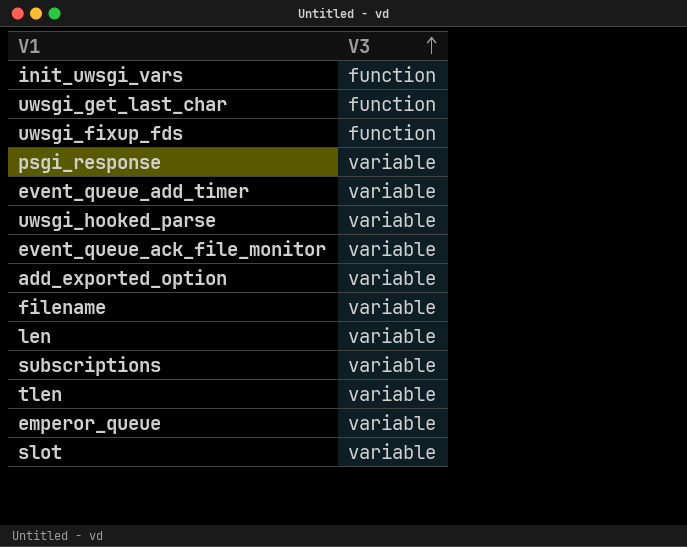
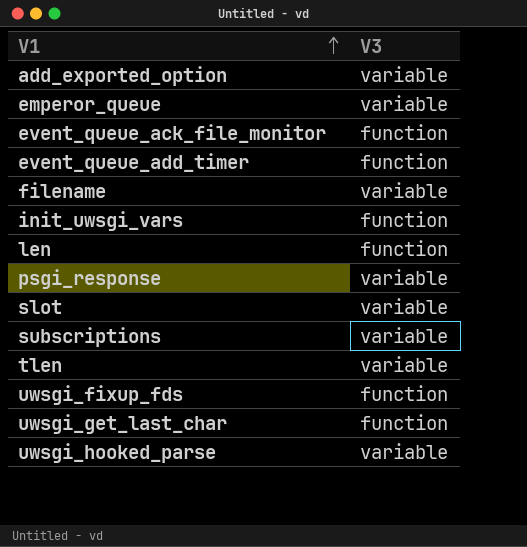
row order: V3 ascending -> V1 ascending
event_queue_ack_file_monitor | V3: variable -> function
event_queue_add_timer | V3: variable -> function
len | V3: variable -> function

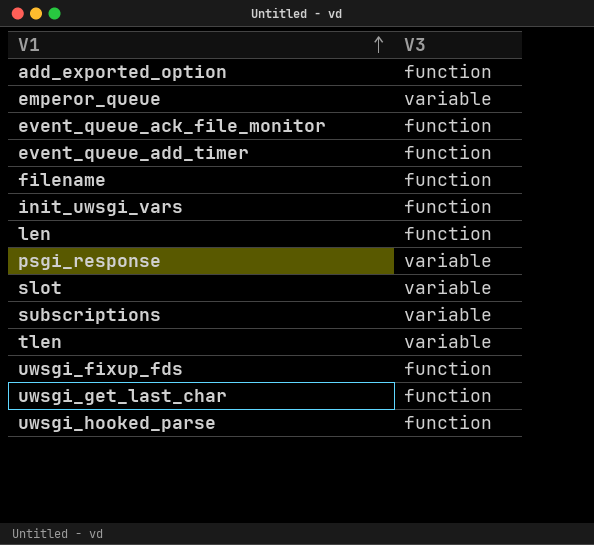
add_exported_option | V3: variable -> function
filename | V3: variable -> function
uwsgi_hooked_parse | V3: variable -> function

